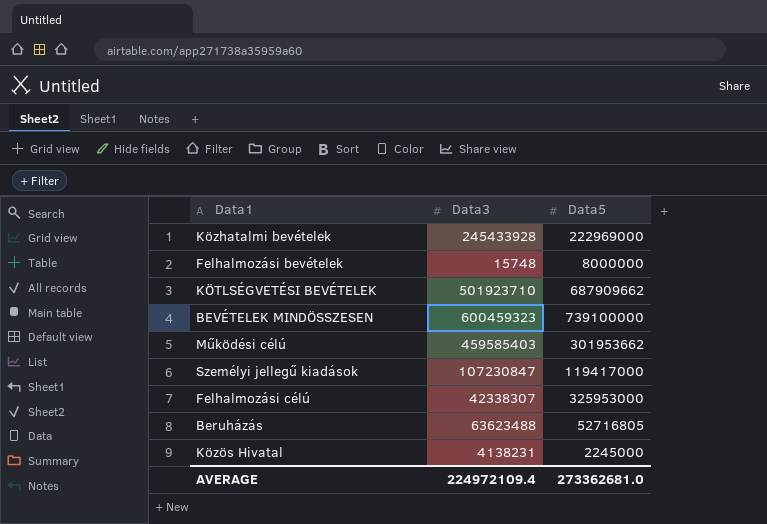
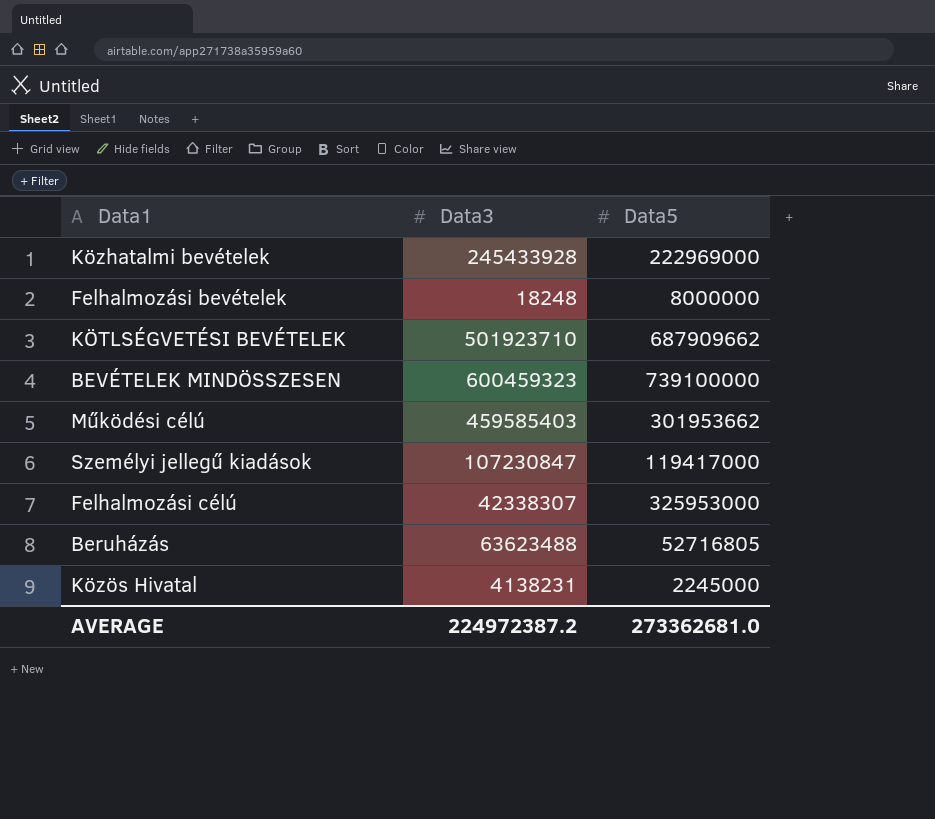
Felhalmozási bevételek | Data3: 15748 -> 18248
AVERAGE | Data3: 224972109.4 -> 224972387.2

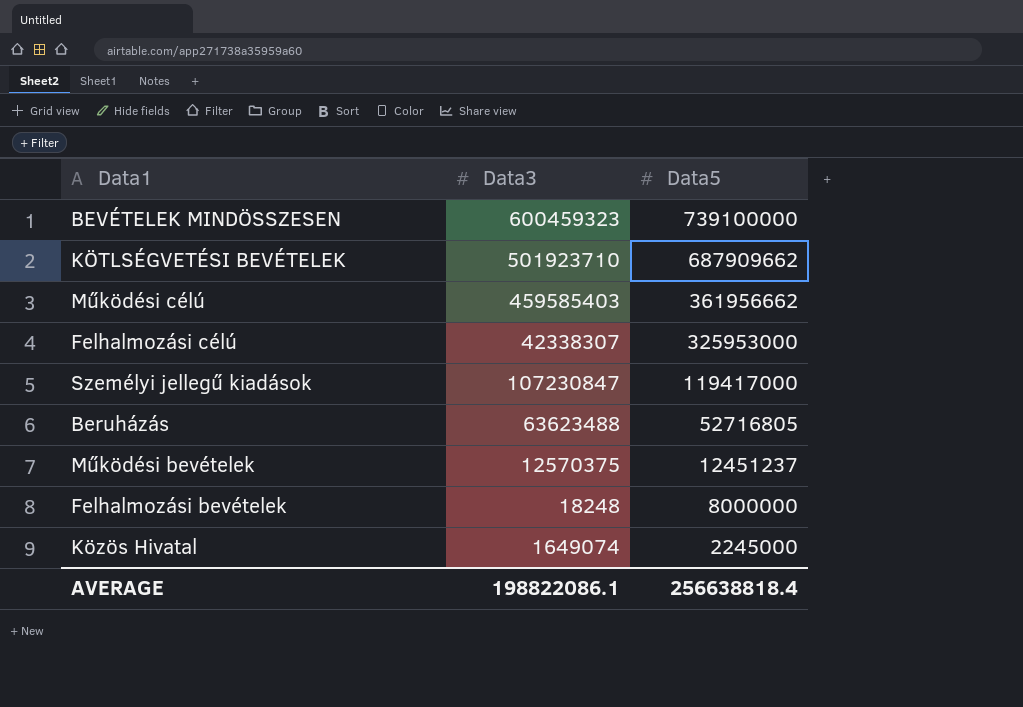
row order: none -> Data5 descending
row Közhatalmi bevételek: 245433928 | 222969000 -> none
Működési célú | Data5: 301953662 -> 361956662
row Működési bevételek: none -> 12570375 | 12451237
Közös Hivatal | Data3: 4138231 -> 1649074
AVERAGE | Data3: 224972387.2 -> 198822086.1
AVERAGE | Data5: 273362681.0 -> 256638818.4

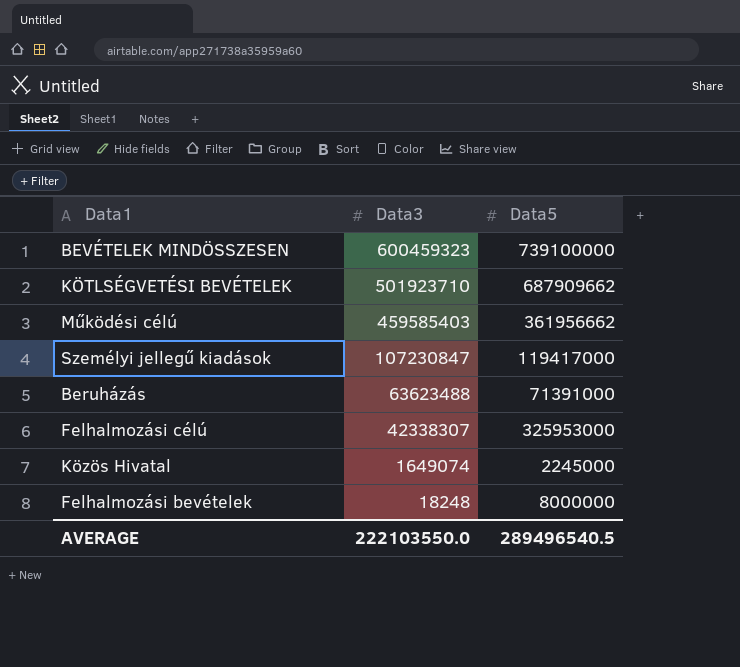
row order: Data5 descending -> Data3 descending
row Működési bevételek: 12570375 | 12451237 -> none
Beruházás | Data5: 52716805 -> 71391000
AVERAGE | Data3: 198822086.1 -> 222103550.0
AVERAGE | Data5: 256638818.4 -> 289496540.5

